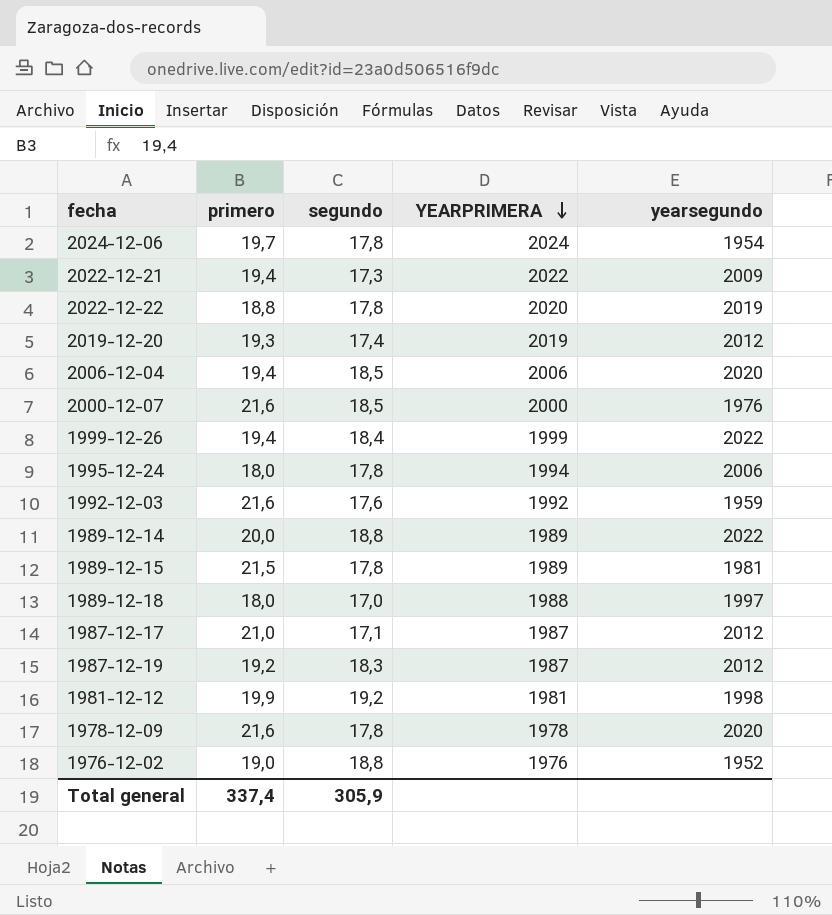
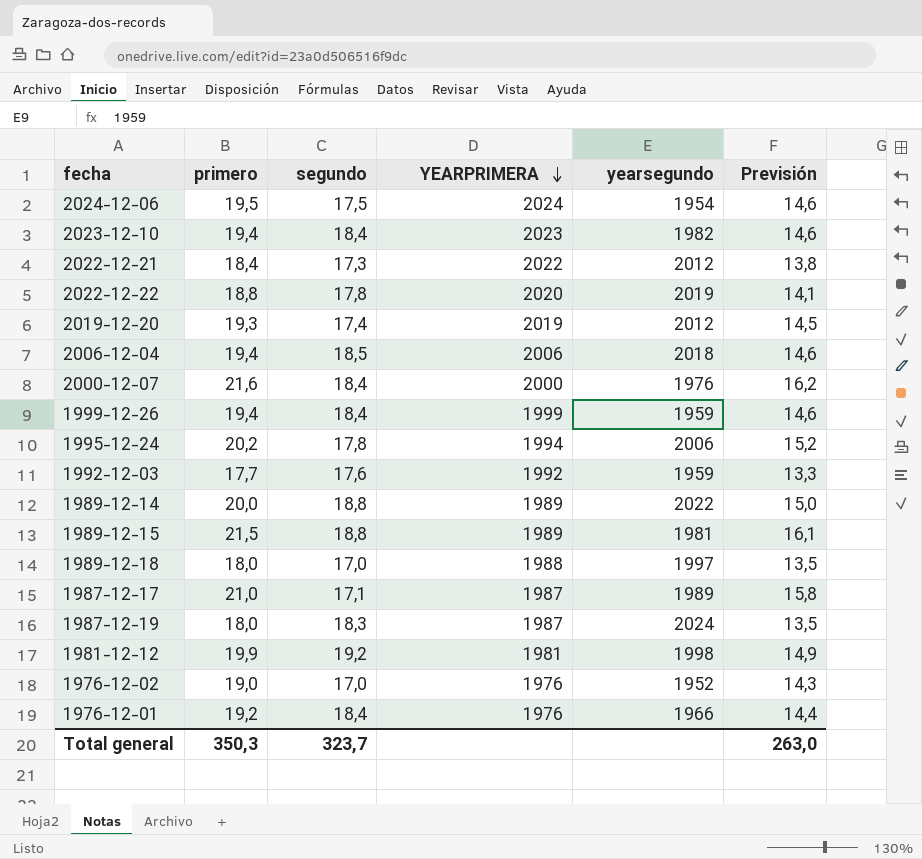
column Previsión | formula: none -> [primero] * 0,75
row 1978-12-09: 21,6 | 17,8 | 1978 | 2020 -> none
2024-12-06 | primero: 19,7 -> 19,5
2024-12-06 | segundo: 17,8 -> 17,5
row 2023-12-10: none -> 19,4 | 18,4 | 2023 | 1982 | 14,6
2022-12-21 | primero: 19,4 -> 18,4
2022-12-21 | yearsegundo: 2009 -> 2012
2006-12-04 | yearsegundo: 2020 -> 2018
2000-12-07 | segundo: 18,5 -> 18,4
1999-12-26 | yearsegundo: 2022 -> 1959
1995-12-24 | primero: 18,0 -> 20,2
1992-12-03 | primero: 21,6 -> 17,7
1989-12-15 | segundo: 17,8 -> 18,8
1987-12-17 | yearsegundo: 2012 -> 1989
1987-12-19 | primero: 19,2 -> 18,0
1987-12-19 | yearsegundo: 2012 -> 2024
1976-12-02 | segundo: 18,8 -> 17,0
row 1976-12-01: none -> 19,2 | 18,4 | 1976 | 1966 | 14,4
Total general | primero: 337,4 -> 350,3
Total general | segundo: 305,9 -> 323,7

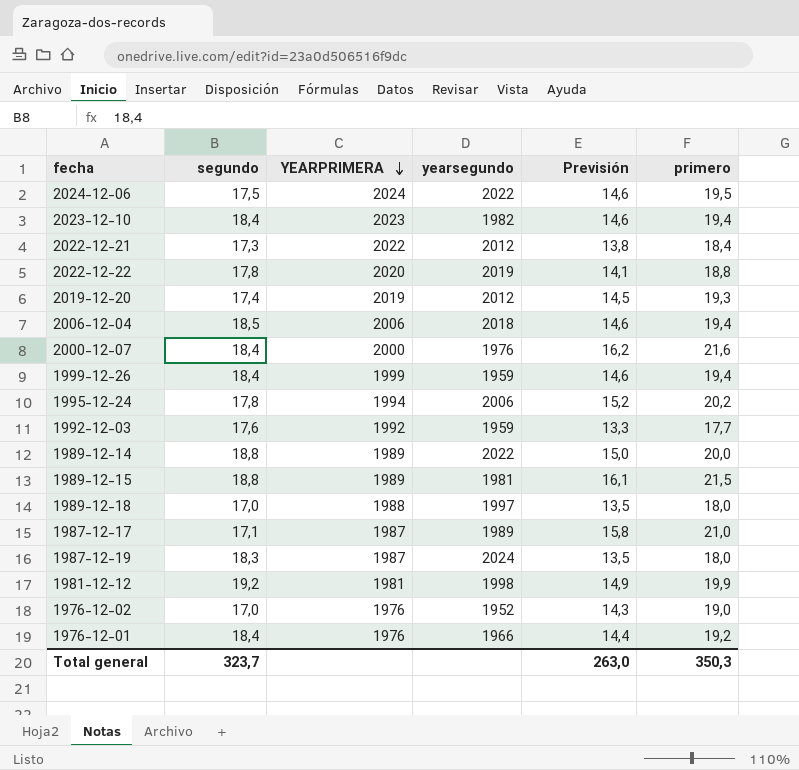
column primero | position: 2 -> 6
2024-12-06 | yearsegundo: 1954 -> 2022

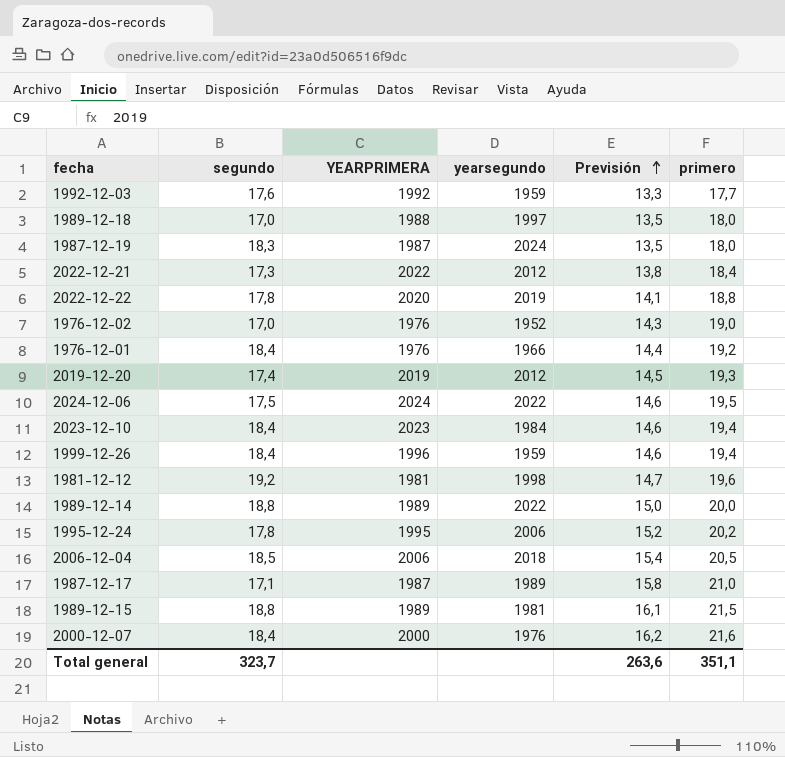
row order: YEARPRIMERA descending -> Previsión ascending
2023-12-10 | yearsegundo: 1982 -> 1984
1999-12-26 | YEARPRIMERA: 1999 -> 1996
1981-12-12 | Previsión: 14,9 -> 14,7
1981-12-12 | primero: 19,9 -> 19,6
1995-12-24 | YEARPRIMERA: 1994 -> 1995
2006-12-04 | Previsión: 14,6 -> 15,4
2006-12-04 | primero: 19,4 -> 20,5
Total general | Previsión: 263,0 -> 263,6
Total general | primero: 350,3 -> 351,1

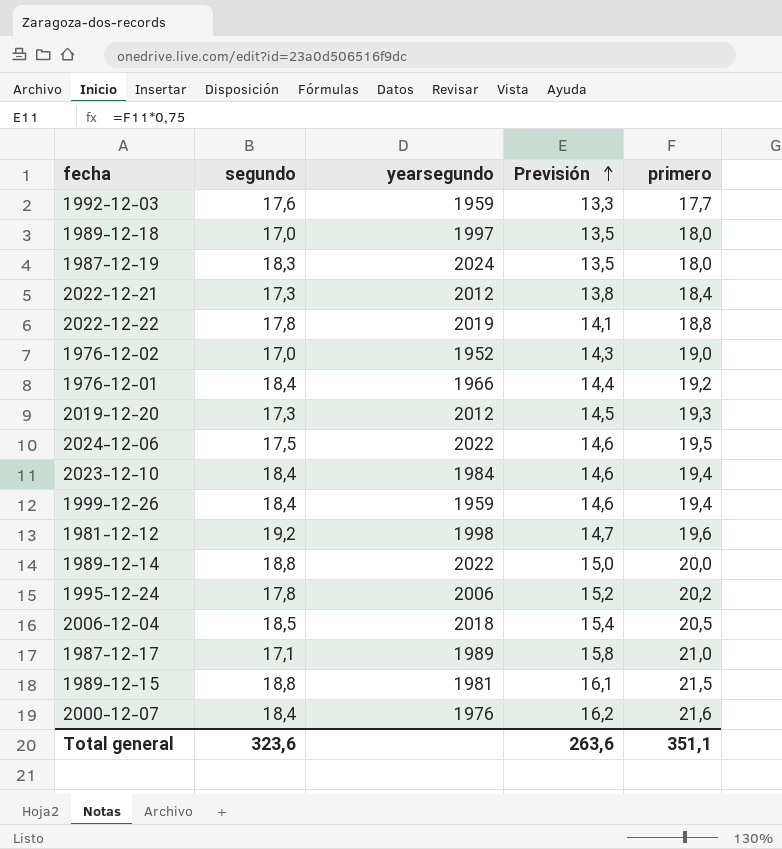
column YEARPRIMERA | position: 3 -> none
2019-12-20 | segundo: 17,4 -> 17,3
Total general | segundo: 323,7 -> 323,6

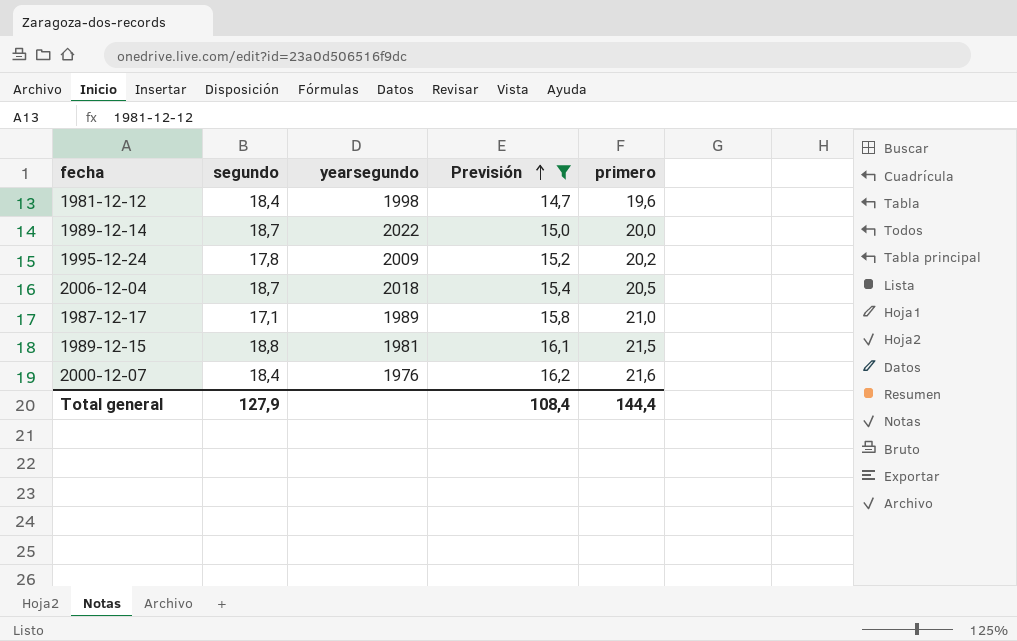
filter: none -> Previsión >= 14,7
1981-12-12 | segundo: 19,2 -> 18,4
1989-12-14 | segundo: 18,8 -> 18,7
1995-12-24 | yearsegundo: 2006 -> 2009
2006-12-04 | segundo: 18,5 -> 18,7
Total general | segundo: 323,6 -> 127,9
Total general | Previsión: 263,6 -> 108,4
Total general | primero: 351,1 -> 144,4

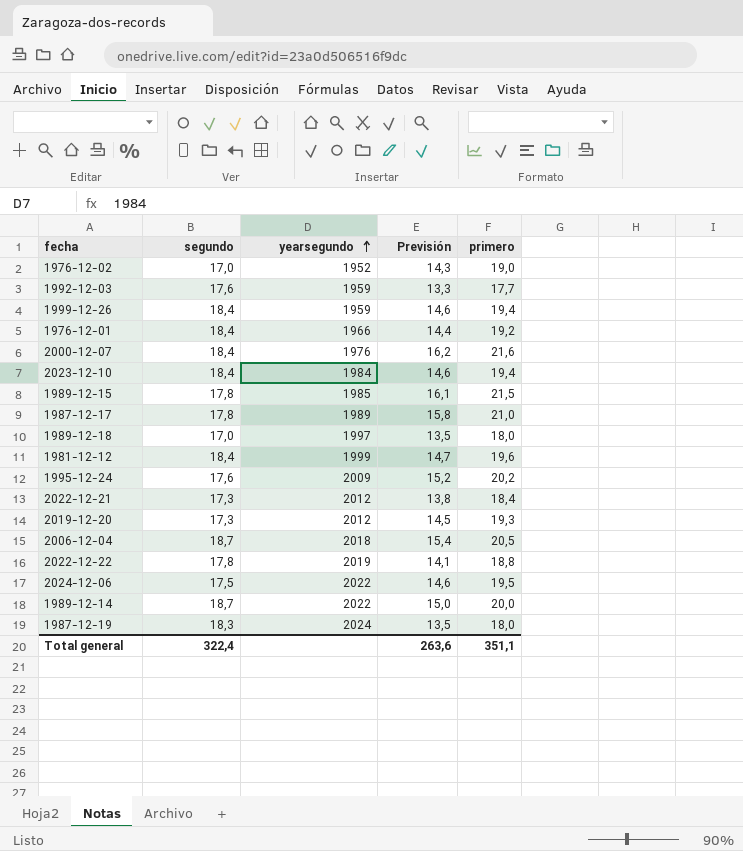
filter: Previsión >= 14,7 -> none
row order: Previsión ascending -> yearsegundo ascending
1989-12-15 | segundo: 18,8 -> 17,8
1989-12-15 | yearsegundo: 1981 -> 1985
1987-12-17 | segundo: 17,1 -> 17,8
1981-12-12 | yearsegundo: 1998 -> 1999
1995-12-24 | segundo: 17,8 -> 17,6
Total general | segundo: 127,9 -> 322,4
Total general | Previsión: 108,4 -> 263,6
Total general | primero: 144,4 -> 351,1

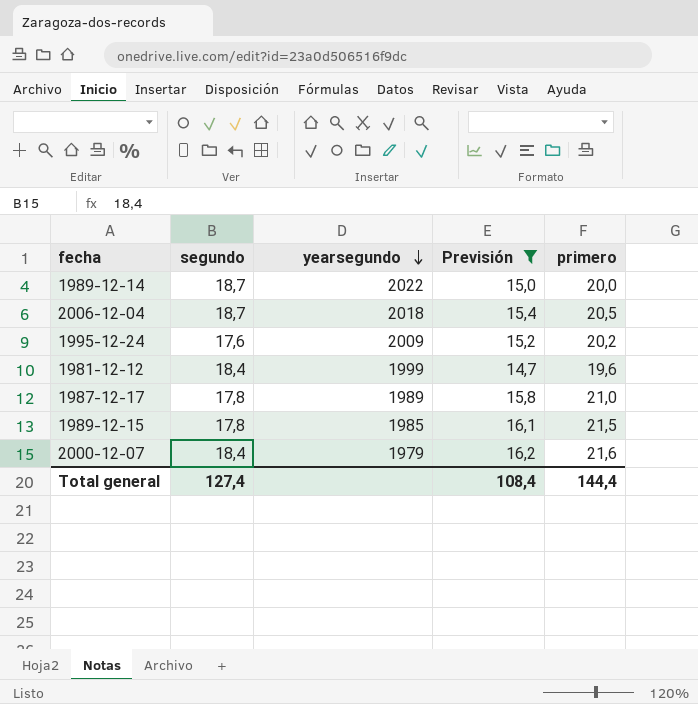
filter: none -> Previsión >= 14,7
row order: yearsegundo ascending -> yearsegundo descending
2000-12-07 | yearsegundo: 1976 -> 1979
Total general | segundo: 322,4 -> 127,4
Total general | Previsión: 263,6 -> 108,4
Total general | primero: 351,1 -> 144,4

